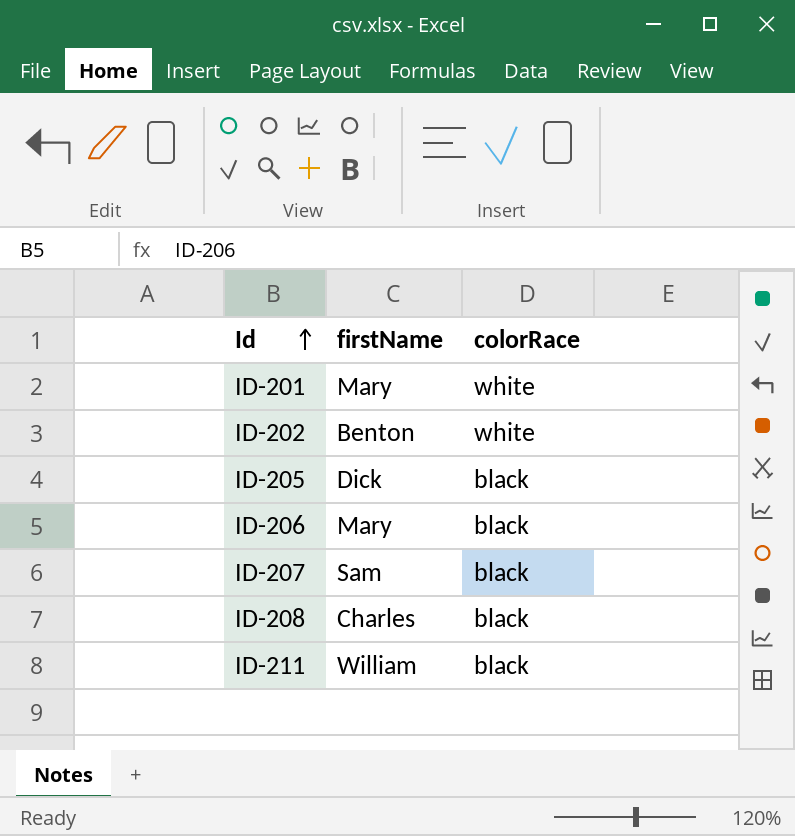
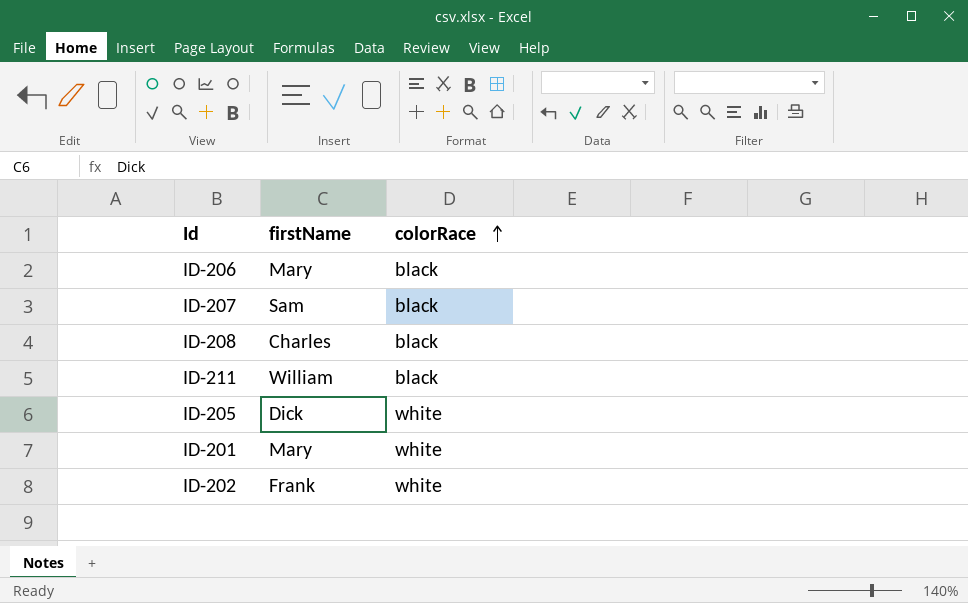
row order: Id ascending -> colorRace ascending
ID-205 | colorRace: black -> white
ID-202 | firstName: Benton -> Frank

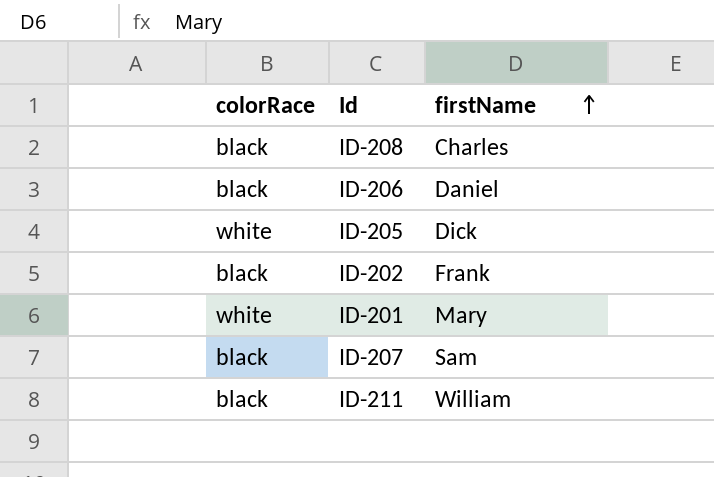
row order: colorRace ascending -> firstName ascending
column colorRace | position: 3 -> 1
ID-206 | firstName: Mary -> Daniel
ID-202 | colorRace: white -> black

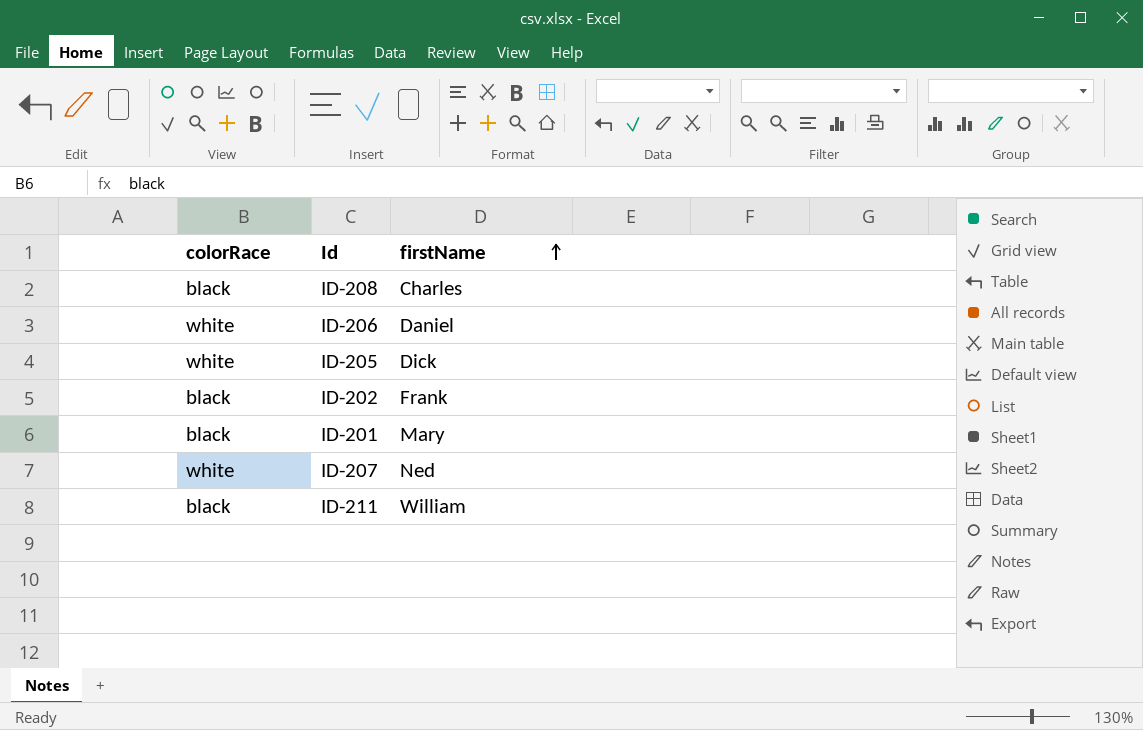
ID-206 | colorRace: black -> white
ID-201 | colorRace: white -> black
ID-207 | colorRace: black -> white
ID-207 | firstName: Sam -> Ned

